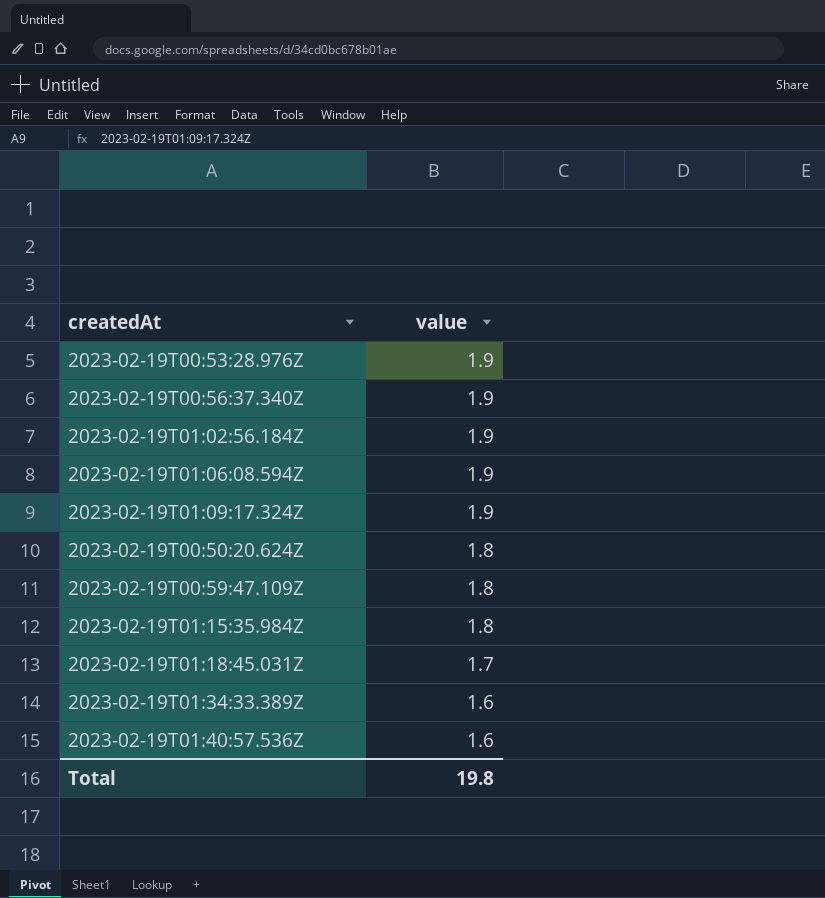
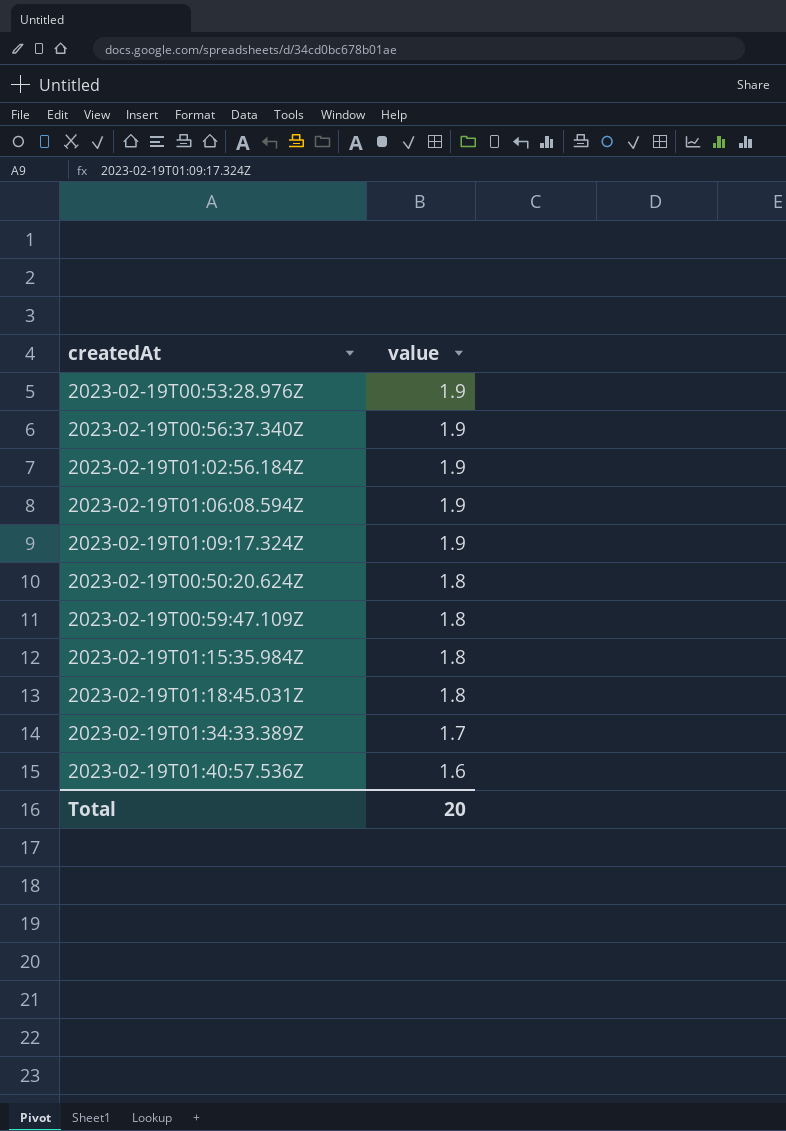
2023-02-19T01:18:45.031Z | value: 1.7 -> 1.8
2023-02-19T01:34:33.389Z | value: 1.6 -> 1.7
Total | value: 19.8 -> 20

